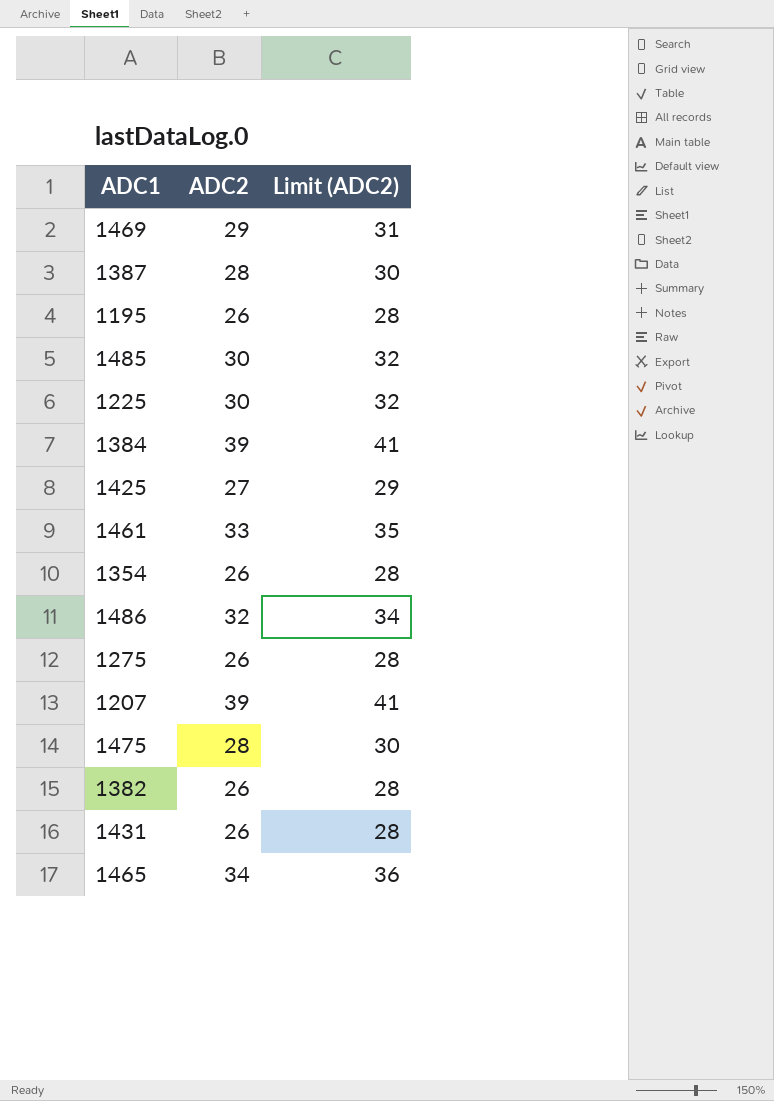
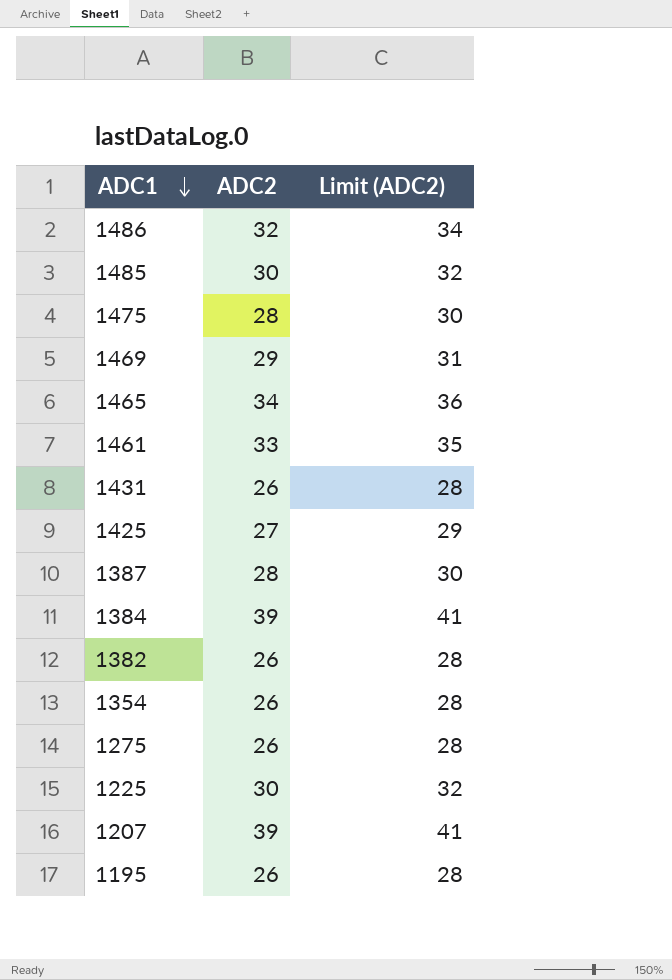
row order: none -> ADC1 descending

